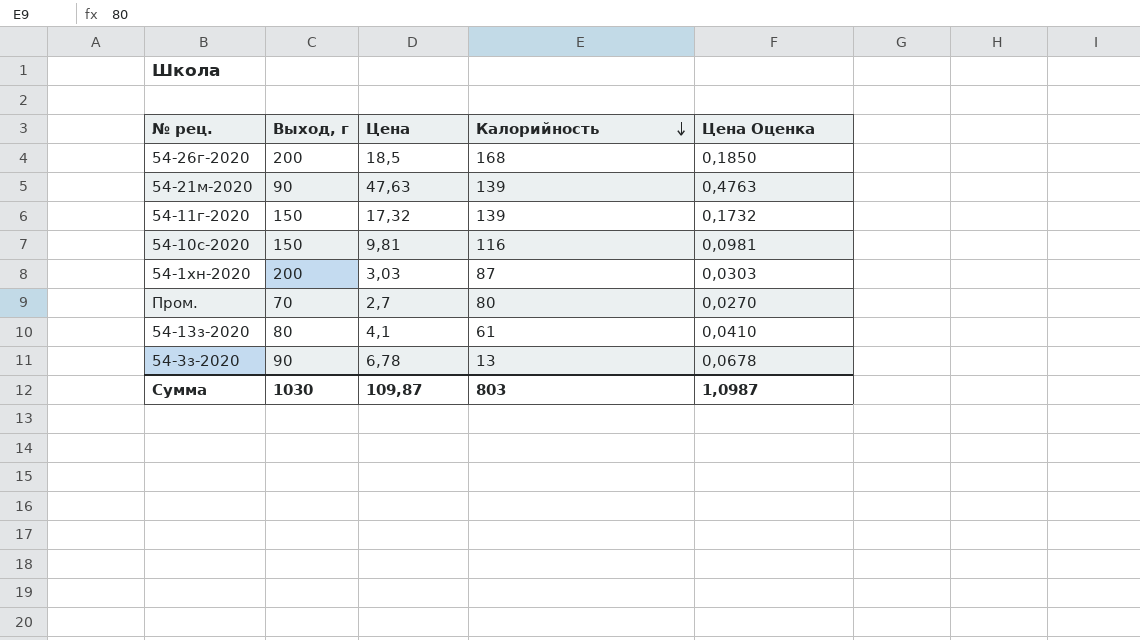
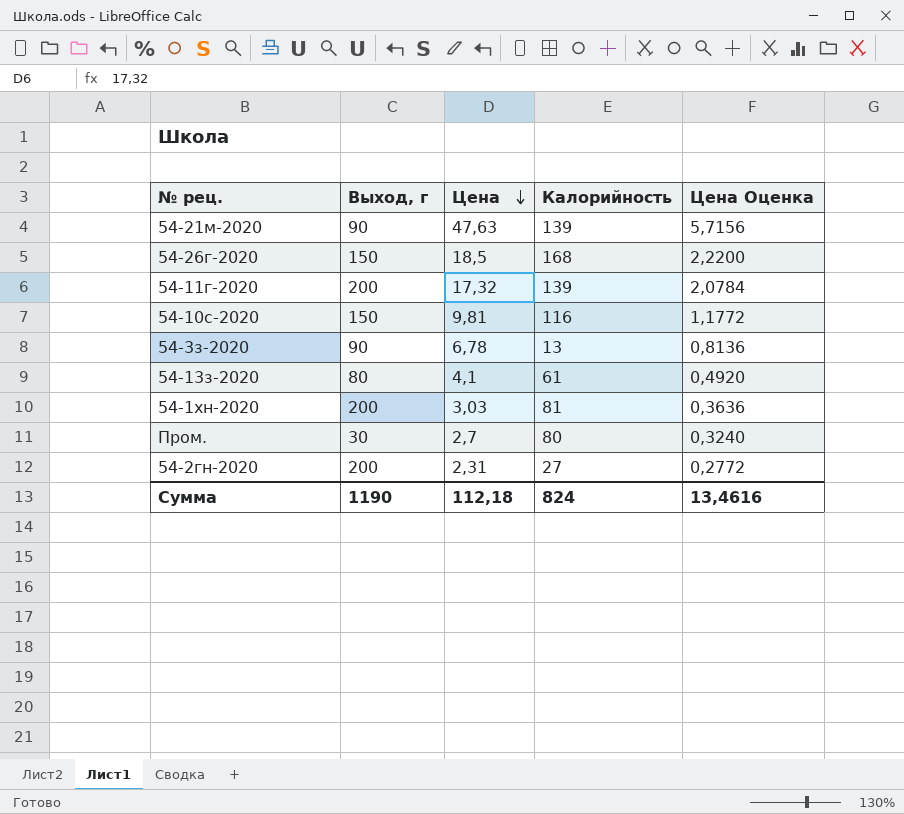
row order: Калорийность descending -> Цена descending
column Цена Оценка | formula: [Цена] * 0,01 -> [Цена] * 0,12
54-26г-2020 | Выход, г: 200 -> 150
54-11г-2020 | Выход, г: 150 -> 200
54-1хн-2020 | Калорийность: 87 -> 81
Пром. | Выход, г: 70 -> 30
row 54-2гн-2020: none -> 200 | 2,31 | 27 | 0,2772
Сумма | Выход, г: 1030 -> 1190
Сумма | Цена: 109,87 -> 112,18
Сумма | Калорийность: 803 -> 824
Сумма | Цена Оценка: 1,0987 -> 13,4616

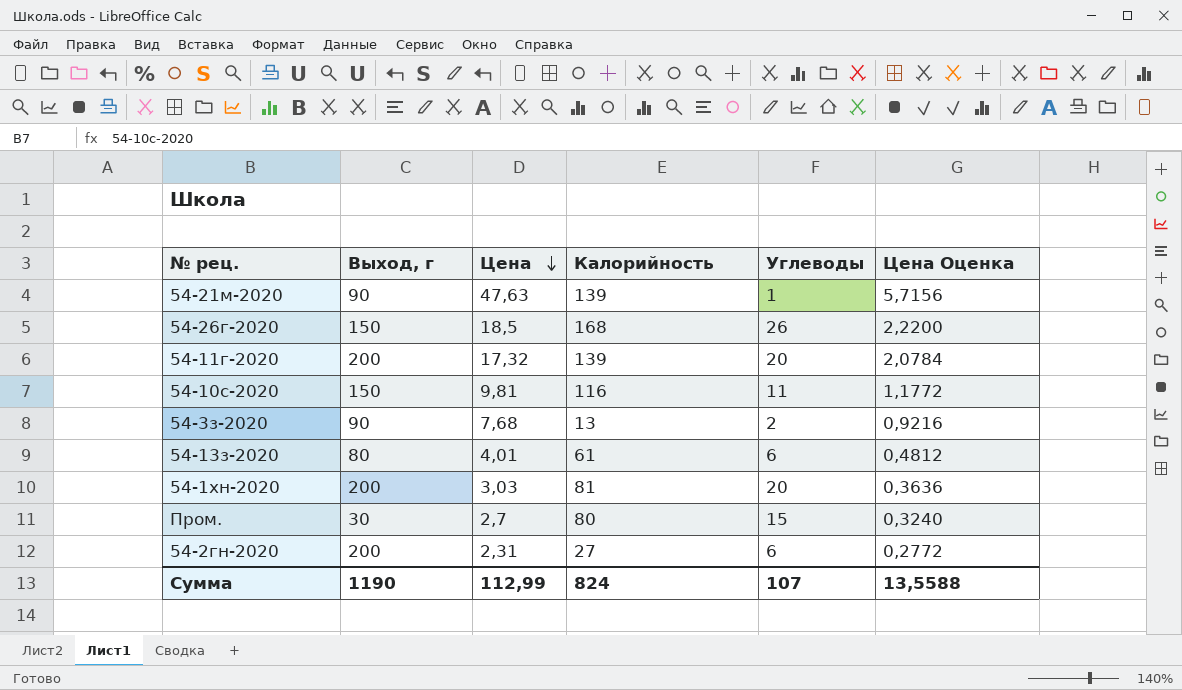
column Углеводы | position: none -> 5
54-3з-2020 | Цена: 6,78 -> 7,68
54-3з-2020 | Цена Оценка: 0,8136 -> 0,9216
54-13з-2020 | Цена: 4,1 -> 4,01
54-13з-2020 | Цена Оценка: 0,4920 -> 0,4812
Сумма | Цена: 112,18 -> 112,99
Сумма | Цена Оценка: 13,4616 -> 13,5588

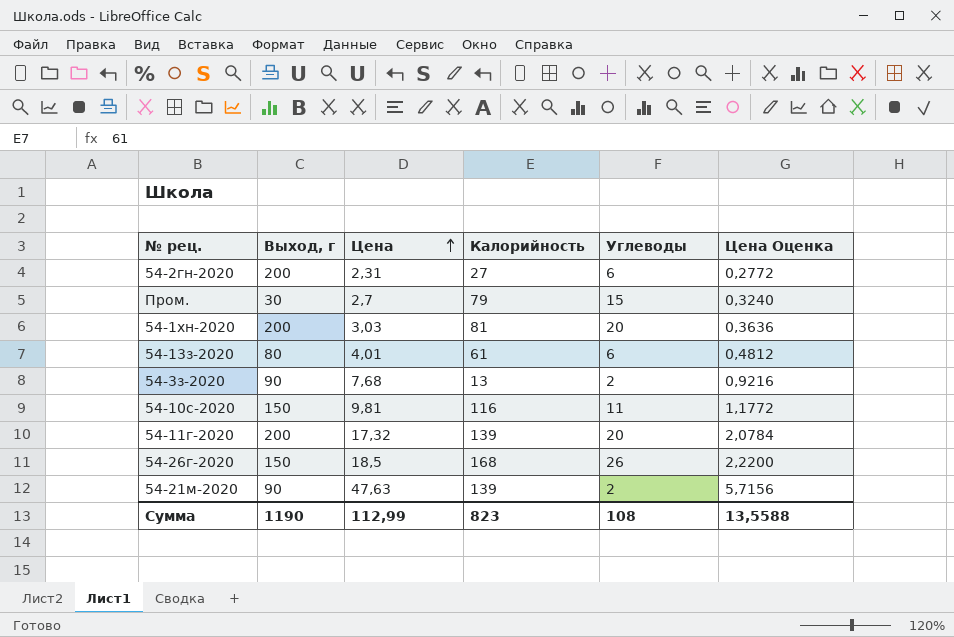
row order: Цена descending -> Цена ascending
Пром. | Калорийность: 80 -> 79
54-21м-2020 | Углеводы: 1 -> 2
Сумма | Калорийность: 824 -> 823
Сумма | Углеводы: 107 -> 108

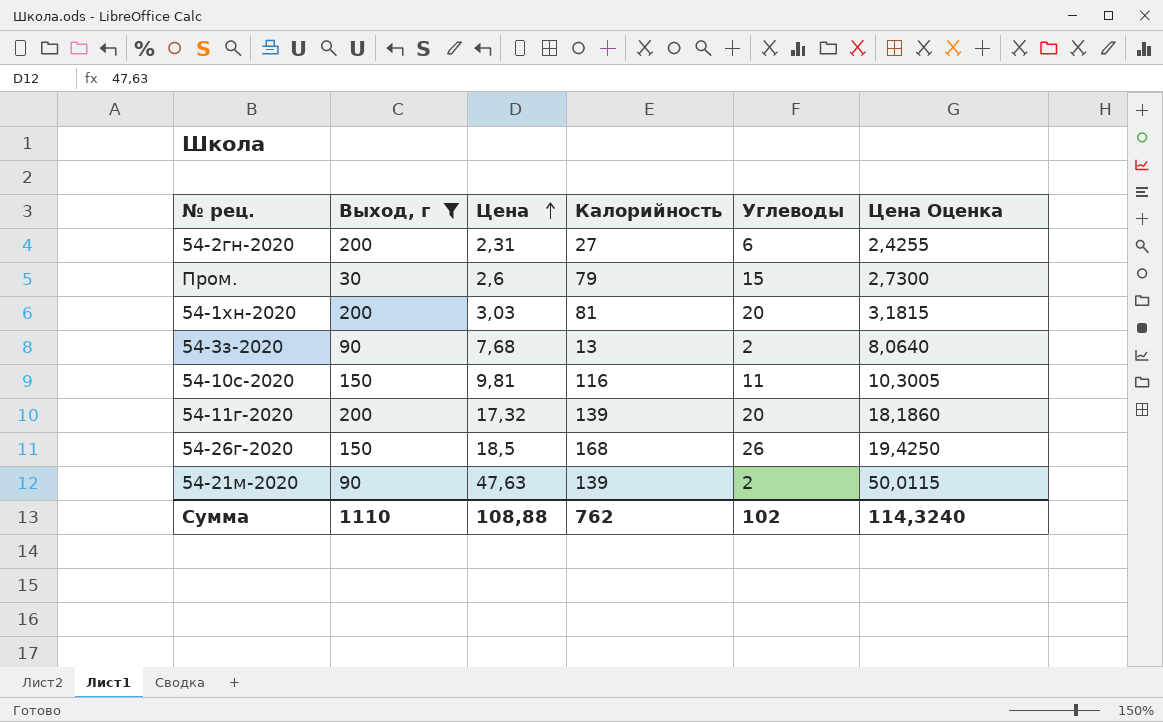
filter: none -> Выход, г != 80
column Цена Оценка | formula: [Цена] * 0,12 -> [Цена] * 1,05
Пром. | Цена: 2,7 -> 2,6
Сумма | Выход, г: 1190 -> 1110
Сумма | Цена: 112,99 -> 108,88
Сумма | Калорийность: 823 -> 762
Сумма | Углеводы: 108 -> 102
Сумма | Цена Оценка: 13,5588 -> 114,3240

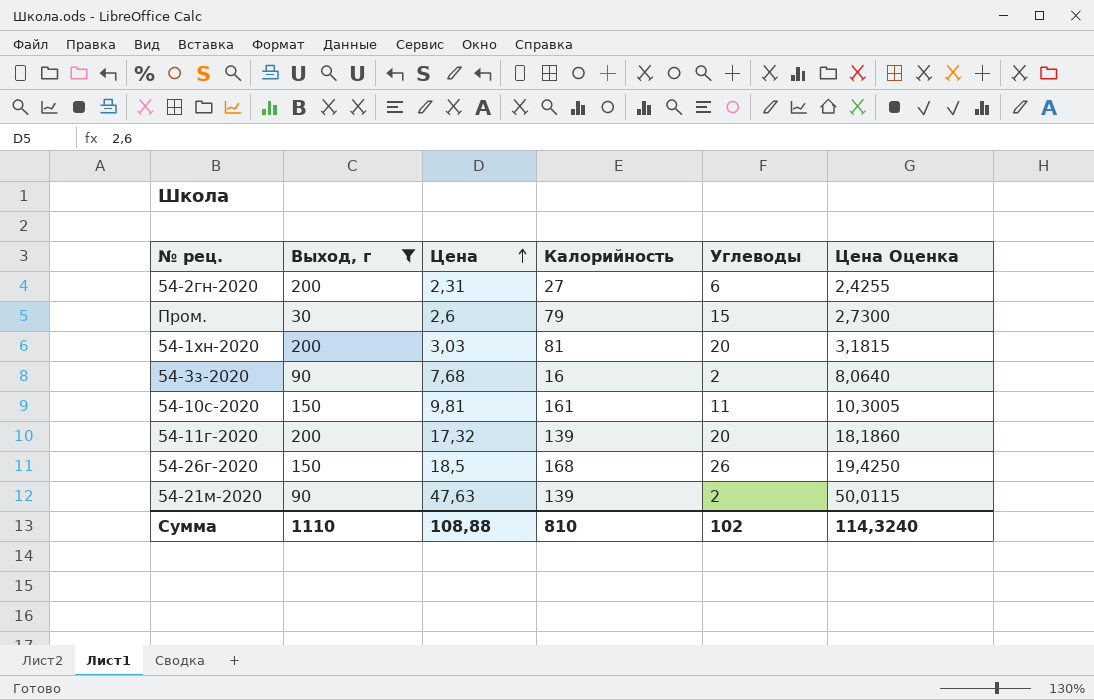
54-3з-2020 | Калорийность: 13 -> 16
54-10с-2020 | Калорийность: 116 -> 161
Сумма | Калорийность: 762 -> 810

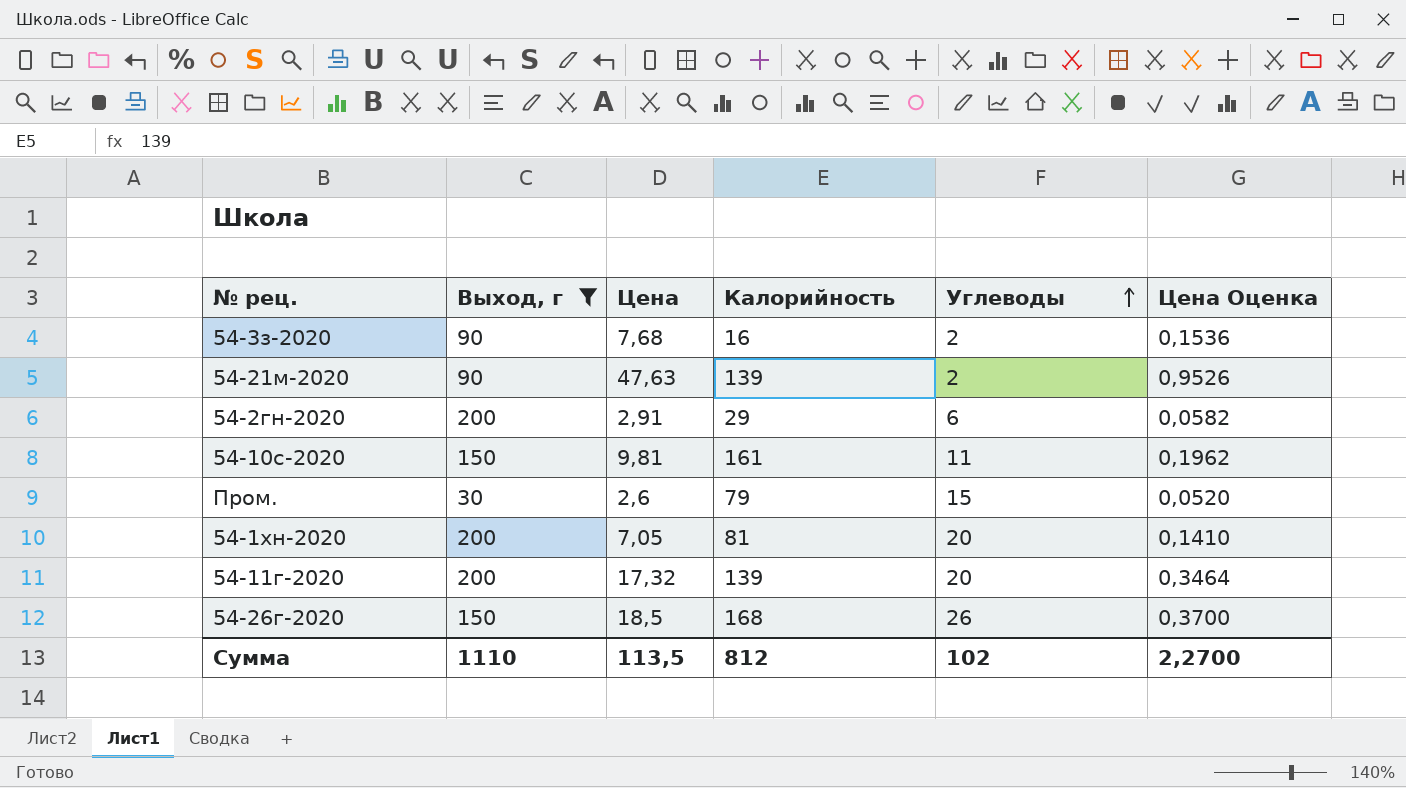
row order: Цена ascending -> Углеводы ascending
column Цена Оценка | formula: [Цена] * 1,05 -> [Цена] * 0,02
54-2гн-2020 | Цена: 2,31 -> 2,91
54-2гн-2020 | Калорийность: 27 -> 29
54-1хн-2020 | Цена: 3,03 -> 7,05
Сумма | Цена: 108,88 -> 113,5
Сумма | Калорийность: 810 -> 812
Сумма | Цена Оценка: 114,3240 -> 2,2700

